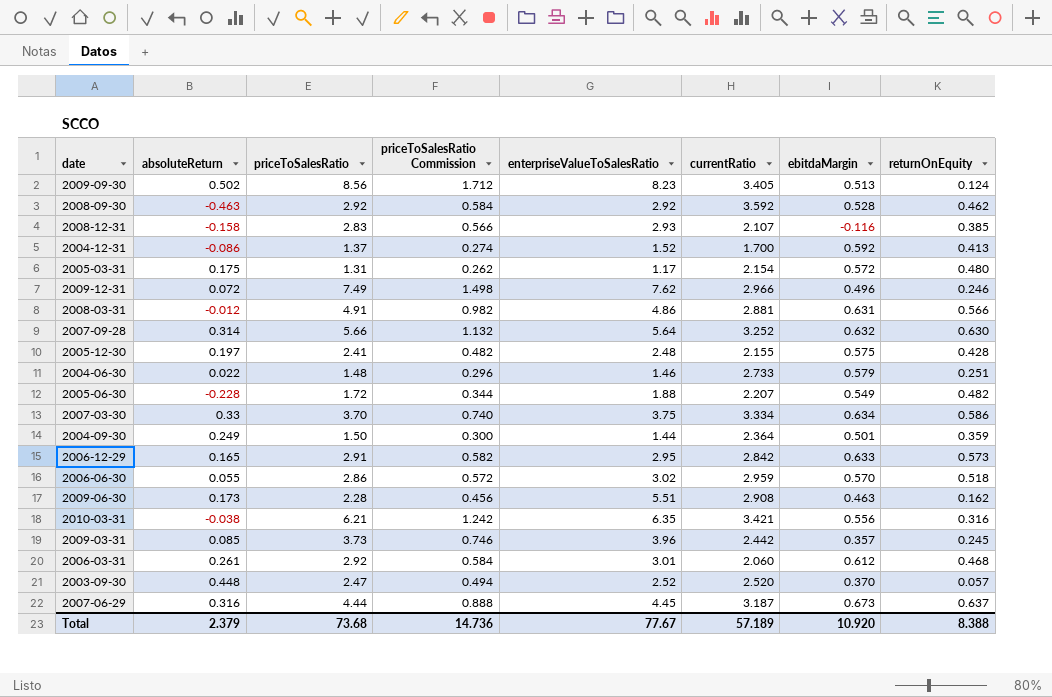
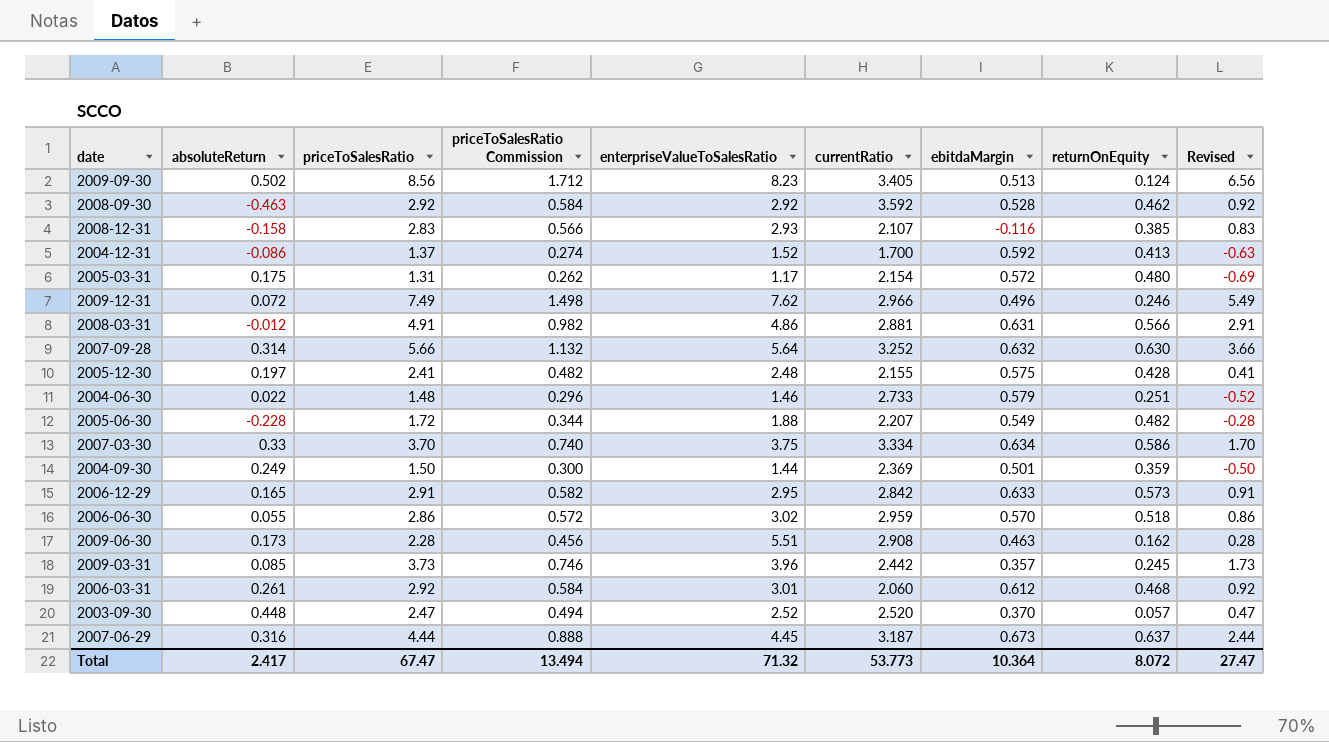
column Revised | formula: none -> [priceToSalesRatio] - 2
row 2010-03-31: -0.038 | 6.21 | 1.242 | 6.35 | 3.421 | 0.556 | 0.316 -> none
2004-09-30 | currentRatio: 2.364 -> 2.369
Total | absoluteReturn: 2.379 -> 2.417
Total | priceToSalesRatio: 73.68 -> 67.47
Total | priceToSalesRatio Commission: 14.736 -> 13.494
Total | enterpriseValueToSalesRatio: 77.67 -> 71.32
Total | currentRatio: 57.189 -> 53.773
Total | ebitdaMargin: 10.920 -> 10.364
Total | returnOnEquity: 8.388 -> 8.072

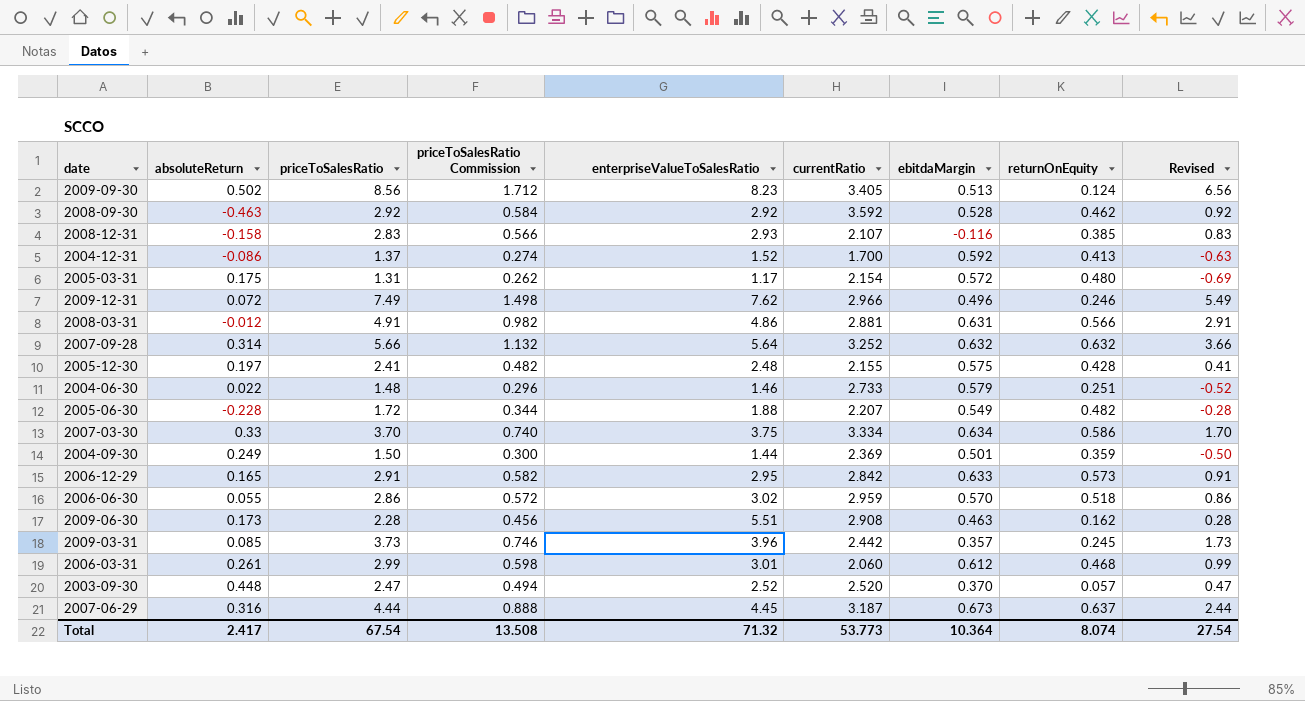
2007-09-28 | returnOnEquity: 0.630 -> 0.632
2006-03-31 | priceToSalesRatio: 2.92 -> 2.99
2006-03-31 | priceToSalesRatio Commission: 0.584 -> 0.598
2006-03-31 | Revised: 0.92 -> 0.99
Total | priceToSalesRatio: 67.47 -> 67.54
Total | priceToSalesRatio Commission: 13.494 -> 13.508
Total | returnOnEquity: 8.072 -> 8.074
Total | Revised: 27.47 -> 27.54

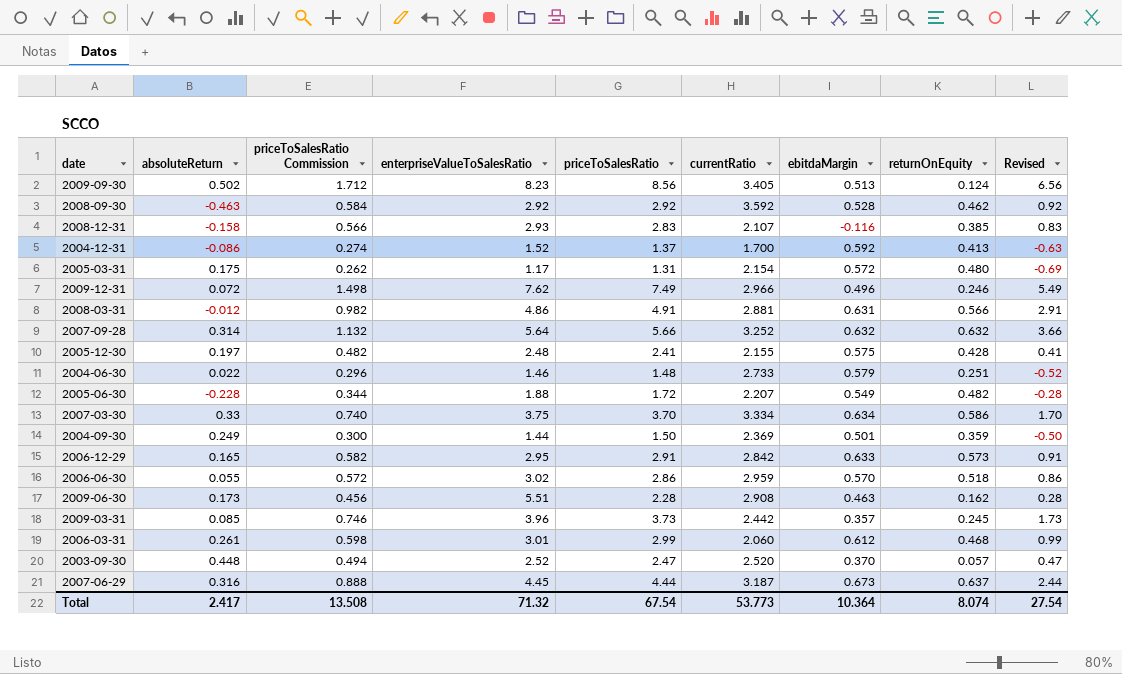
column priceToSalesRatio | position: 3 -> 5

